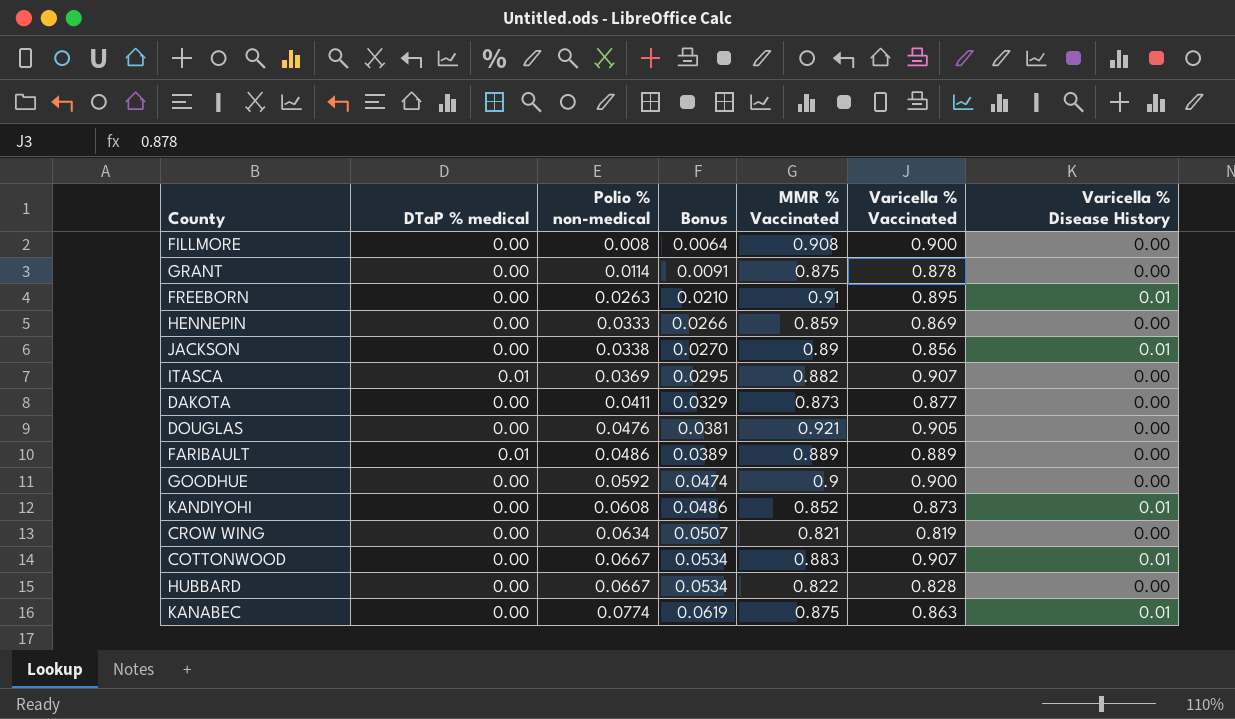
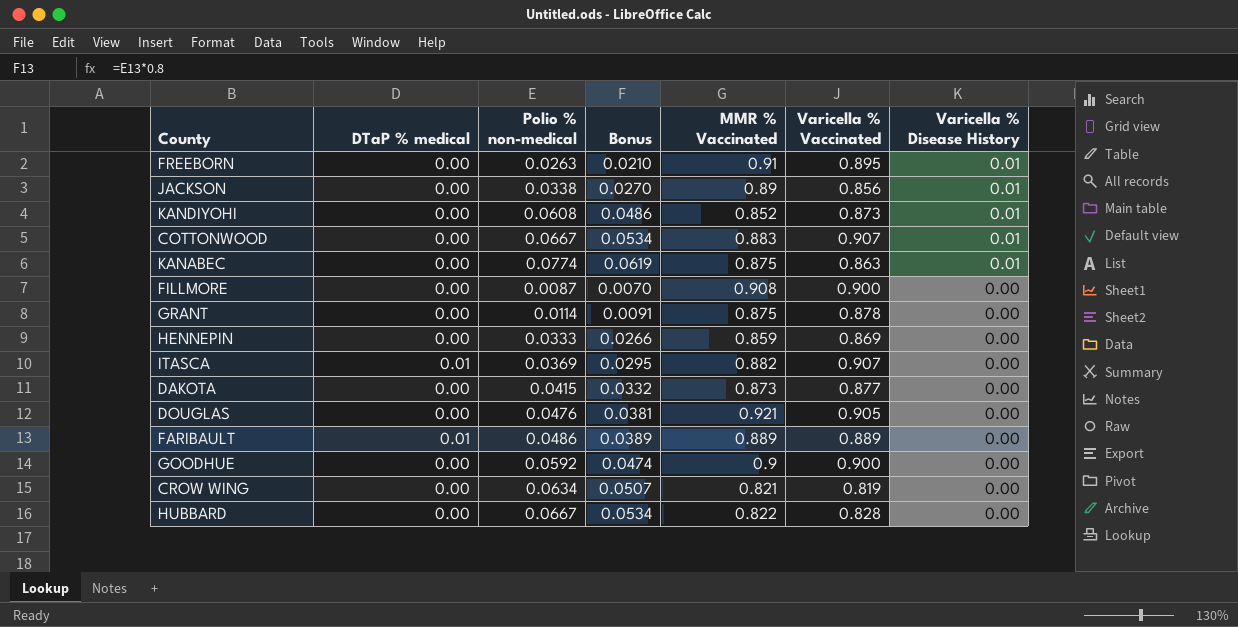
row order: Polio % non-medical ascending -> Varicella % Disease History descending
FILLMORE | Polio % non-medical: 0.008 -> 0.0087
FILLMORE | Bonus: 0.0064 -> 0.0070
DAKOTA | Polio % non-medical: 0.0411 -> 0.0415
DAKOTA | Bonus: 0.0329 -> 0.0332

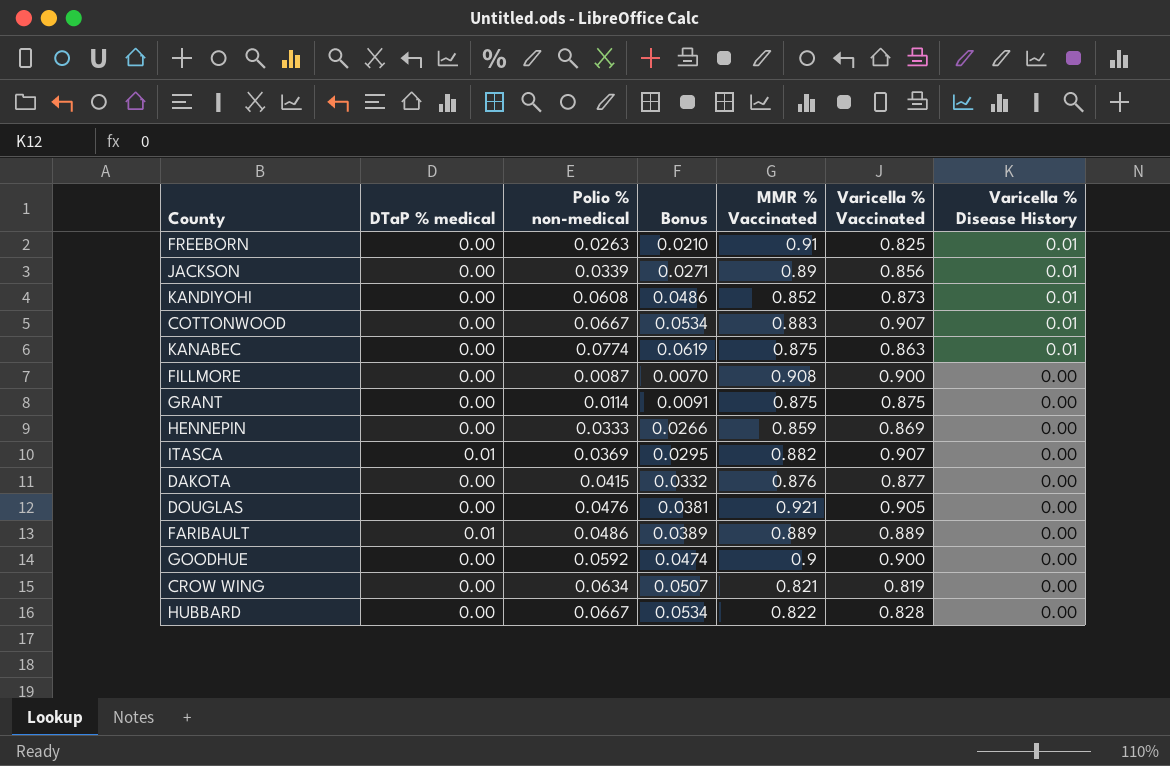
FREEBORN | Varicella % Vaccinated: 0.895 -> 0.825
JACKSON | Polio % non-medical: 0.0338 -> 0.0339
JACKSON | Bonus: 0.0270 -> 0.0271
GRANT | Varicella % Vaccinated: 0.878 -> 0.875
DAKOTA | MMR % Vaccinated: 0.873 -> 0.876

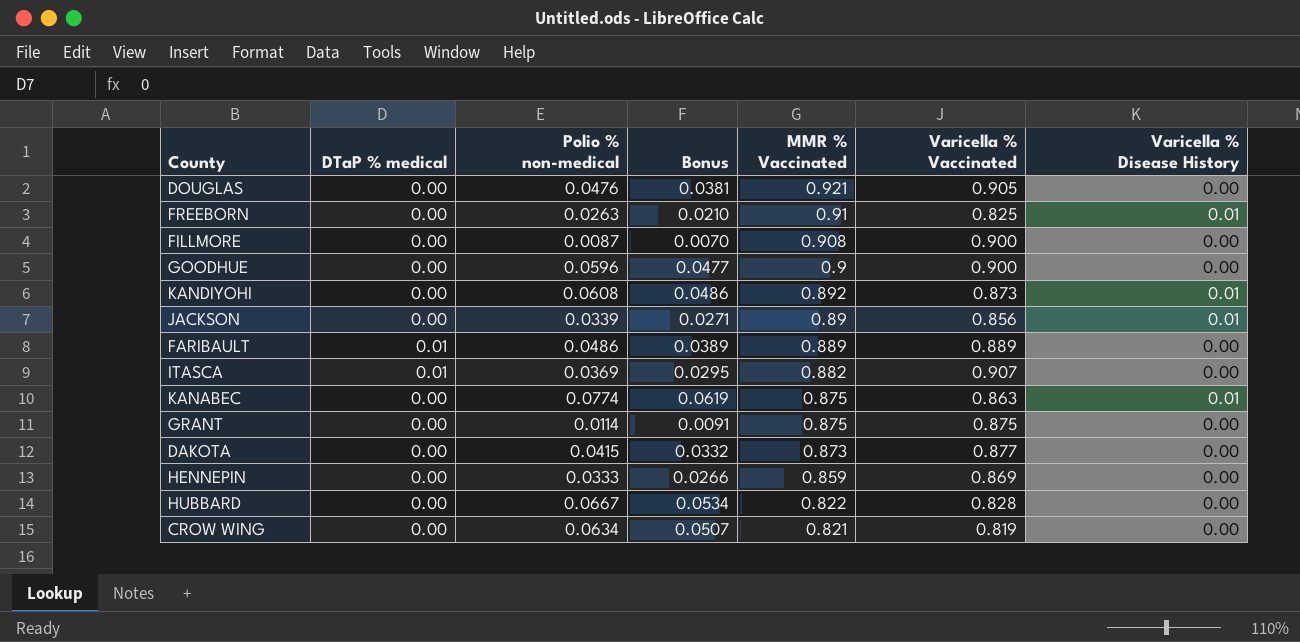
row order: Varicella % Disease History descending -> MMR % Vaccinated descending
row COTTONWOOD: 0.00 | 0.0667 | 0.0534 | 0.883 | 0.907 | 0.01 -> none
GOODHUE | Polio % non-medical: 0.0592 -> 0.0596
GOODHUE | Bonus: 0.0474 -> 0.0477
KANDIYOHI | MMR % Vaccinated: 0.852 -> 0.892
DAKOTA | MMR % Vaccinated: 0.876 -> 0.873

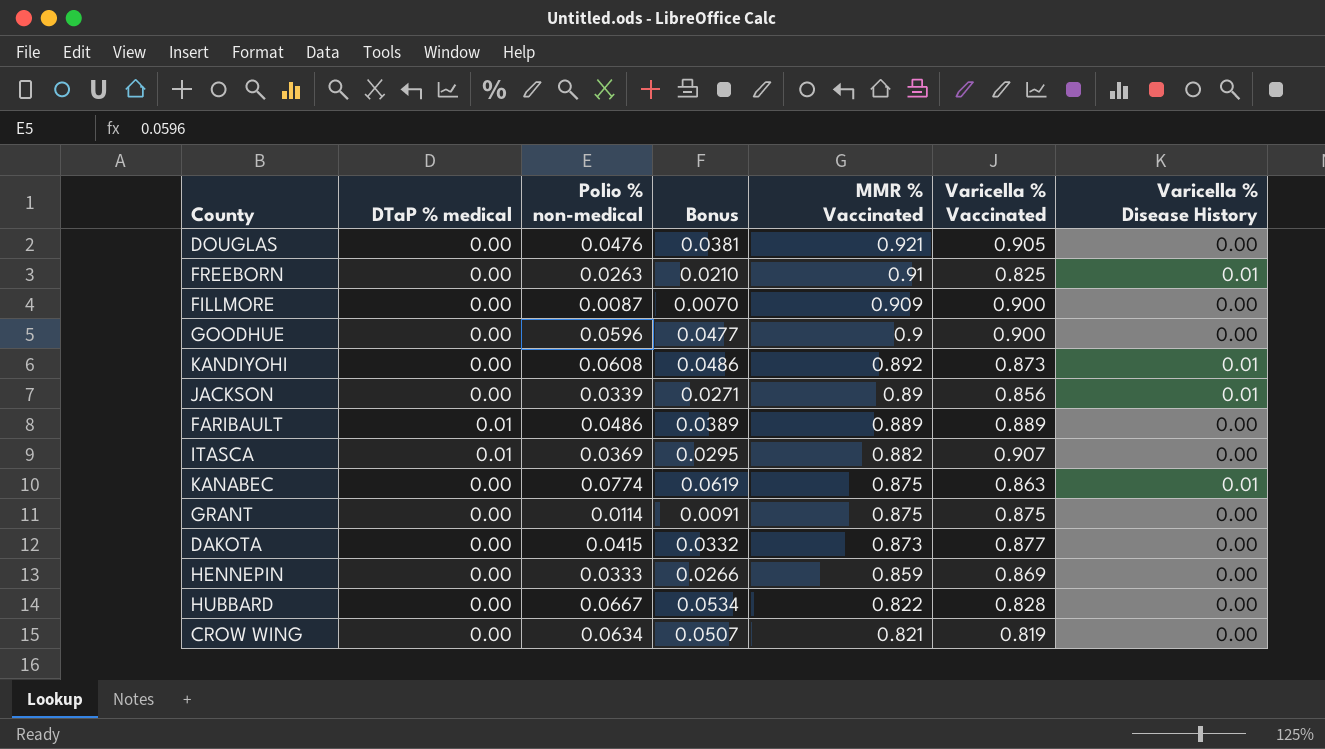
FILLMORE | MMR % Vaccinated: 0.908 -> 0.909

